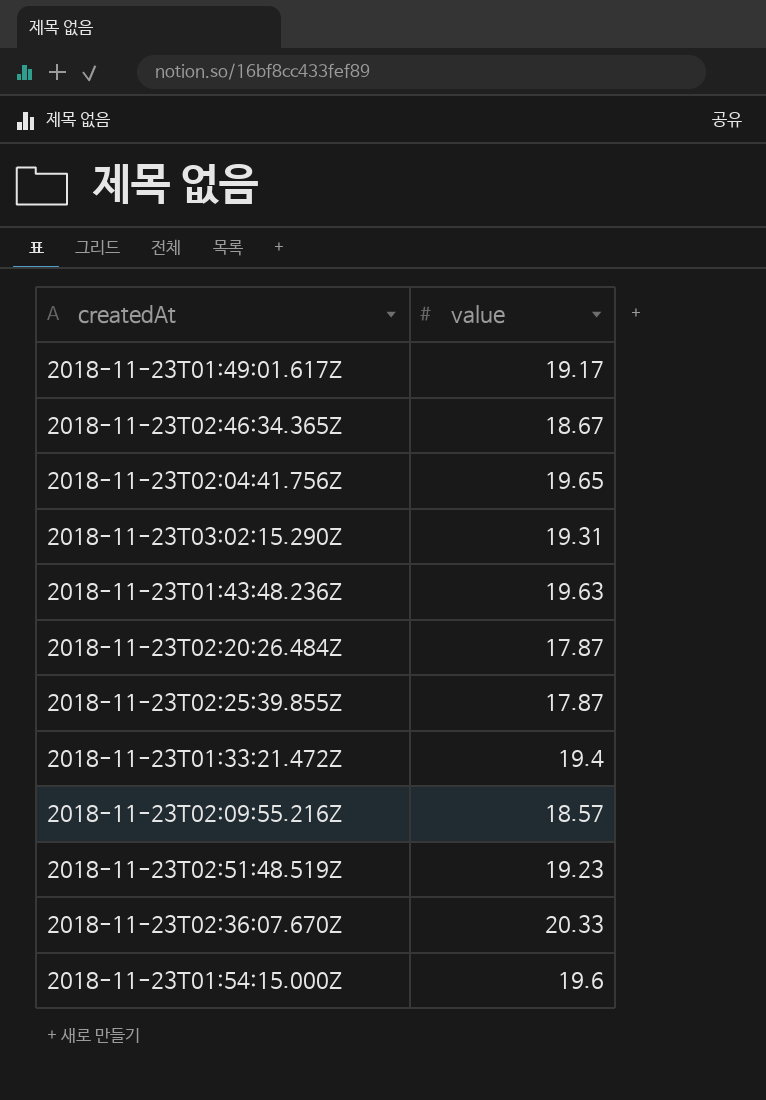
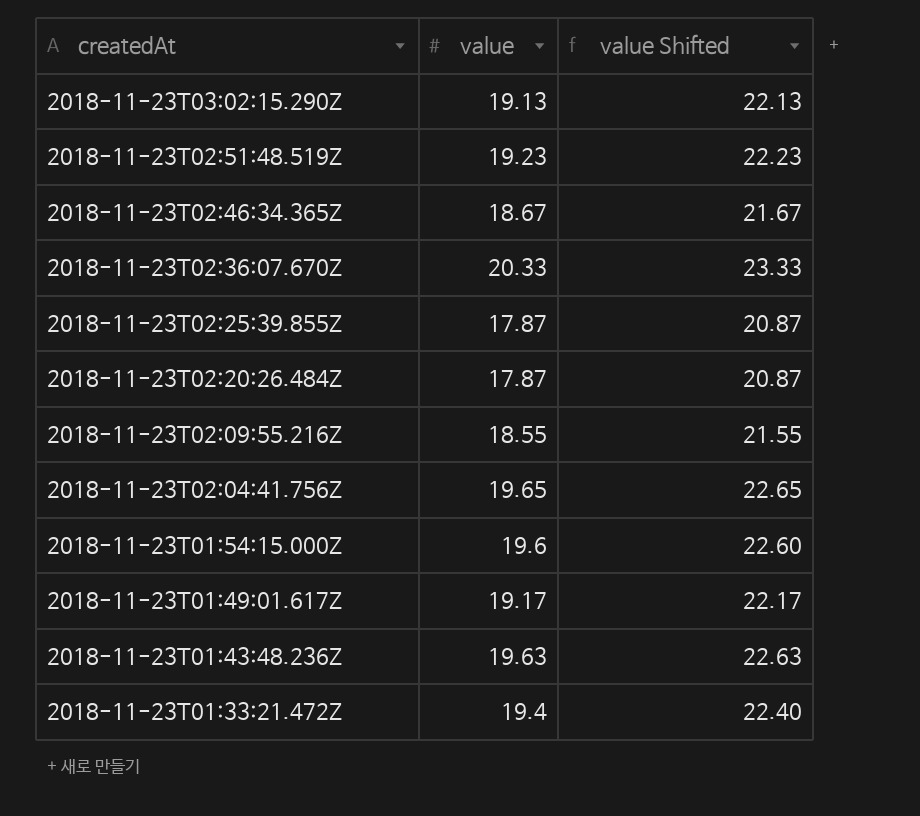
row order: none -> createdAt descending
column value Shifted | formula: none -> [value] + 3
2018-11-23T03:02:15.290Z | value: 19.31 -> 19.13
2018-11-23T02:09:55.216Z | value: 18.57 -> 18.55

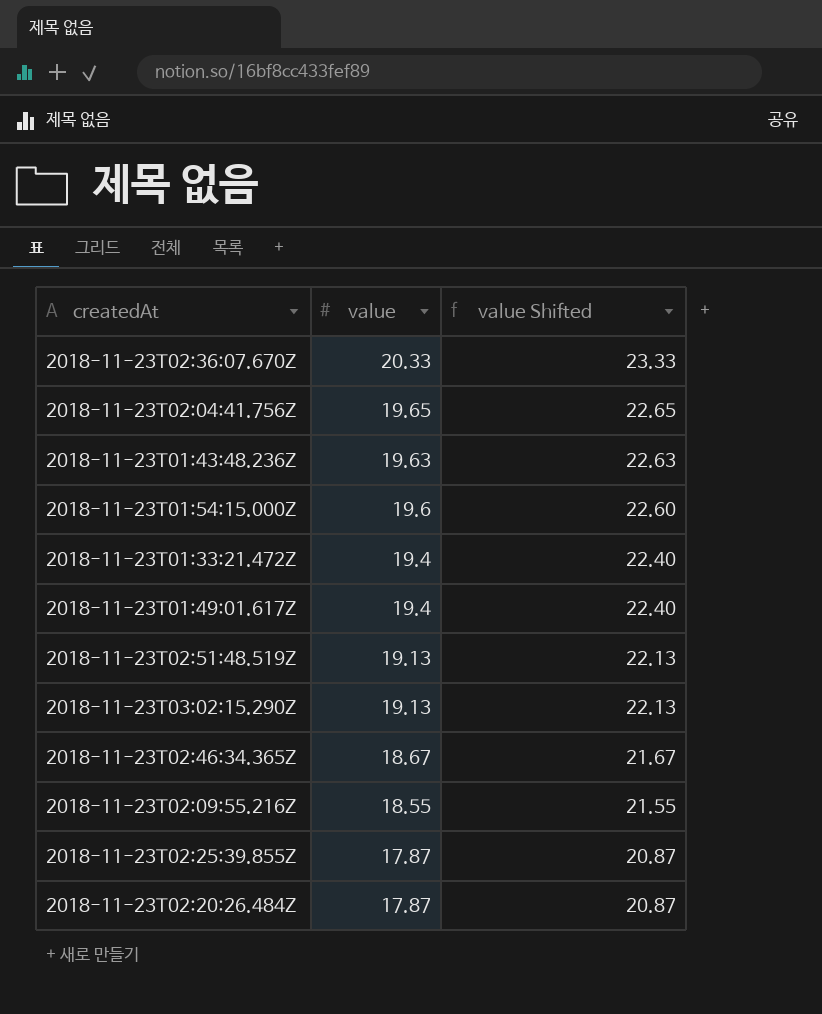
row order: createdAt descending -> value descending
2018-11-23T01:49:01.617Z | value: 19.17 -> 19.4
2018-11-23T01:49:01.617Z | value Shifted: 22.17 -> 22.40
2018-11-23T02:51:48.519Z | value: 19.23 -> 19.13
2018-11-23T02:51:48.519Z | value Shifted: 22.23 -> 22.13

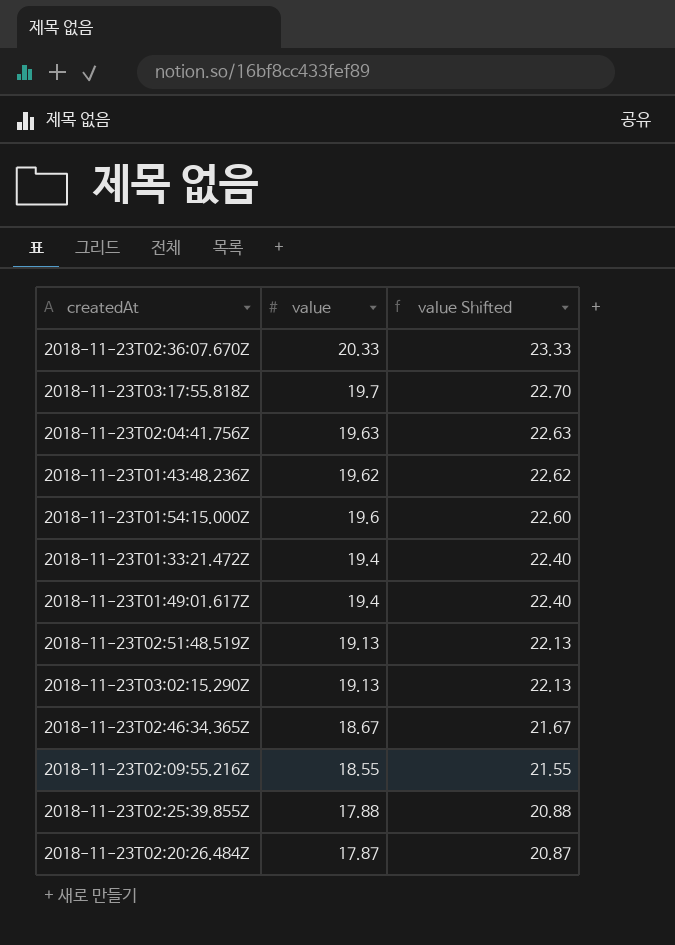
row 2018-11-23T03:17:55.818Z: none -> 19.7 | 22.70
2018-11-23T02:04:41.756Z | value: 19.65 -> 19.63
2018-11-23T02:04:41.756Z | value Shifted: 22.65 -> 22.63
2018-11-23T01:43:48.236Z | value: 19.63 -> 19.62
2018-11-23T01:43:48.236Z | value Shifted: 22.63 -> 22.62
2018-11-23T02:25:39.855Z | value: 17.87 -> 17.88
2018-11-23T02:25:39.855Z | value Shifted: 20.87 -> 20.88

